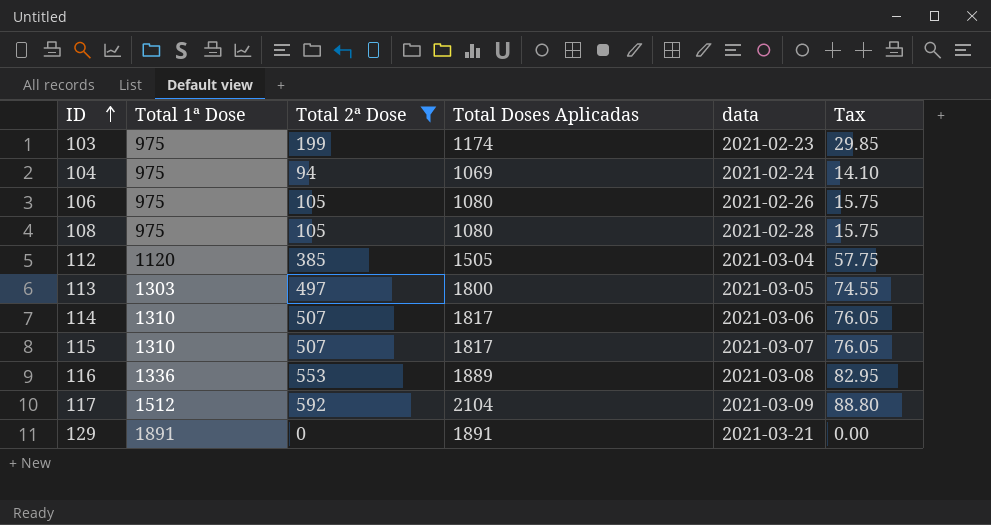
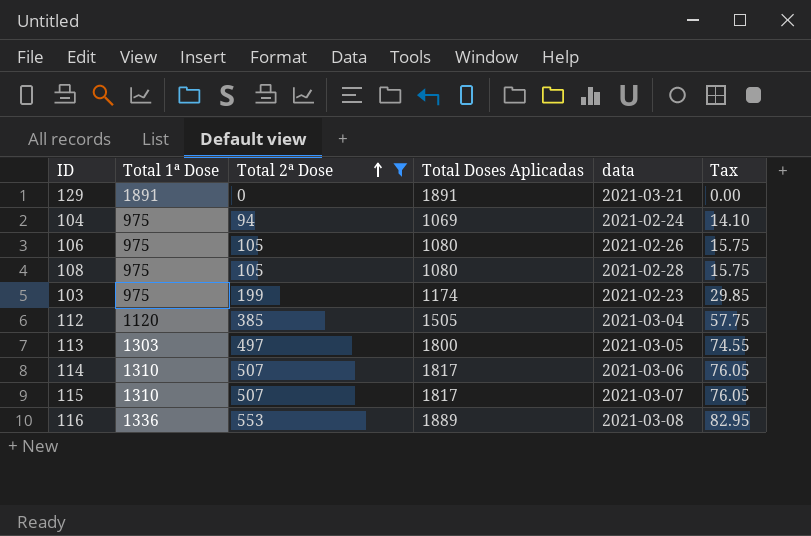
row order: ID ascending -> Total 2ª Dose ascending
row 117: 1512 | 592 | 2104 | 2021-03-09 | 88.80 -> none

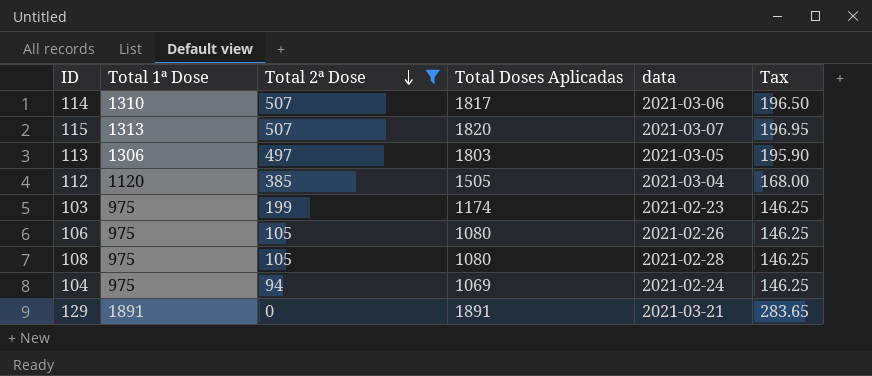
row order: Total 2ª Dose ascending -> Total 2ª Dose descending
column Tax | formula: [Total 2ª Dose] * 0.15 -> [Total 1ª Dose] * 0.15
row 116: 1336 | 553 | 1889 | 2021-03-08 | 82.95 -> none
115 | Total 1ª Dose: 1310 -> 1313
115 | Total Doses Aplicadas: 1817 -> 1820
113 | Total 1ª Dose: 1303 -> 1306
113 | Total Doses Aplicadas: 1800 -> 1803

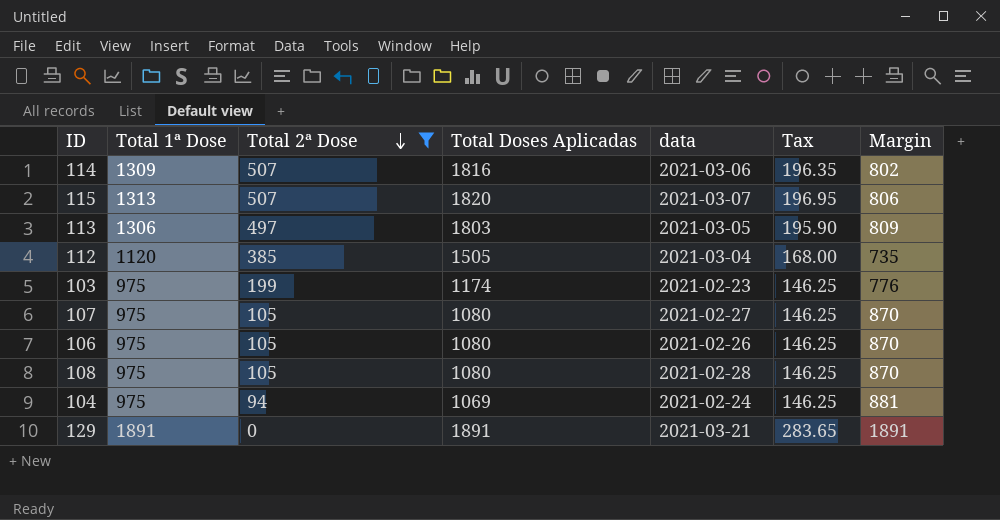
column Margin | formula: none -> [Total 1ª Dose] - [Total 2ª Dose]
114 | Total 1ª Dose: 1310 -> 1309
114 | Total Doses Aplicadas: 1817 -> 1816
114 | Tax: 196.50 -> 196.35
row 107: none -> 975 | 105 | 1080 | 2021-02-27 | 146.25 | 870

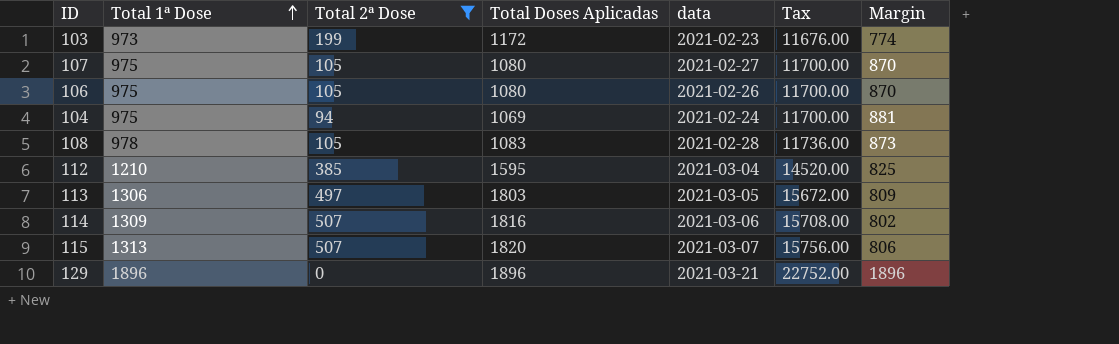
row order: Total 2ª Dose descending -> Total 1ª Dose ascending
column Tax | formula: [Total 1ª Dose] * 0.15 -> [Total 1ª Dose] * 12
103 | Total 1ª Dose: 975 -> 973
103 | Total Doses Aplicadas: 1174 -> 1172
103 | Margin: 776 -> 774
108 | Total 1ª Dose: 975 -> 978
108 | Total Doses Aplicadas: 1080 -> 1083
108 | Margin: 870 -> 873
112 | Total 1ª Dose: 1120 -> 1210
112 | Total Doses Aplicadas: 1505 -> 1595
112 | Margin: 735 -> 825
129 | Total 1ª Dose: 1891 -> 1896
129 | Total Doses Aplicadas: 1891 -> 1896
129 | Margin: 1891 -> 1896

